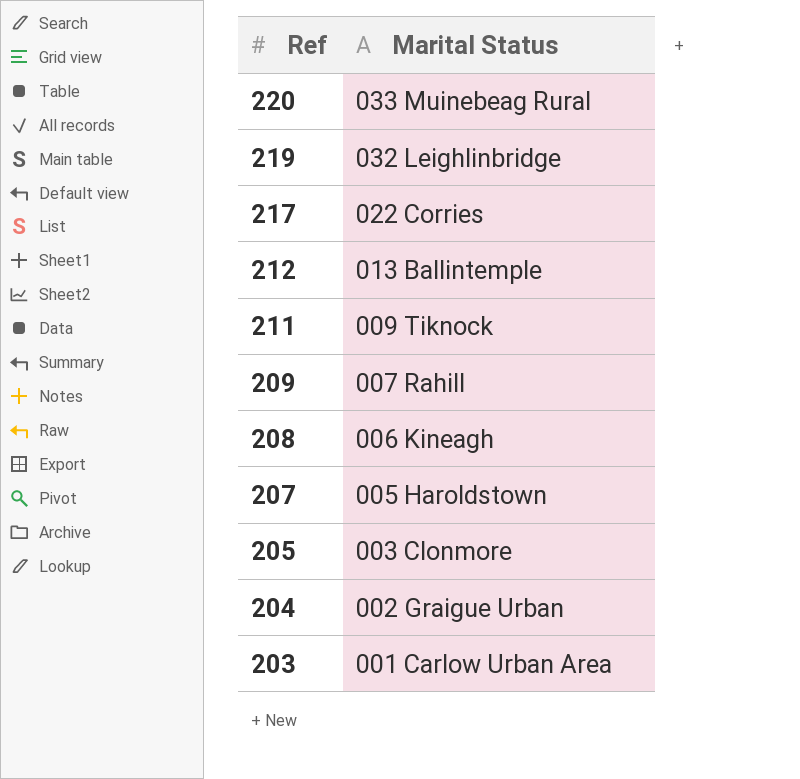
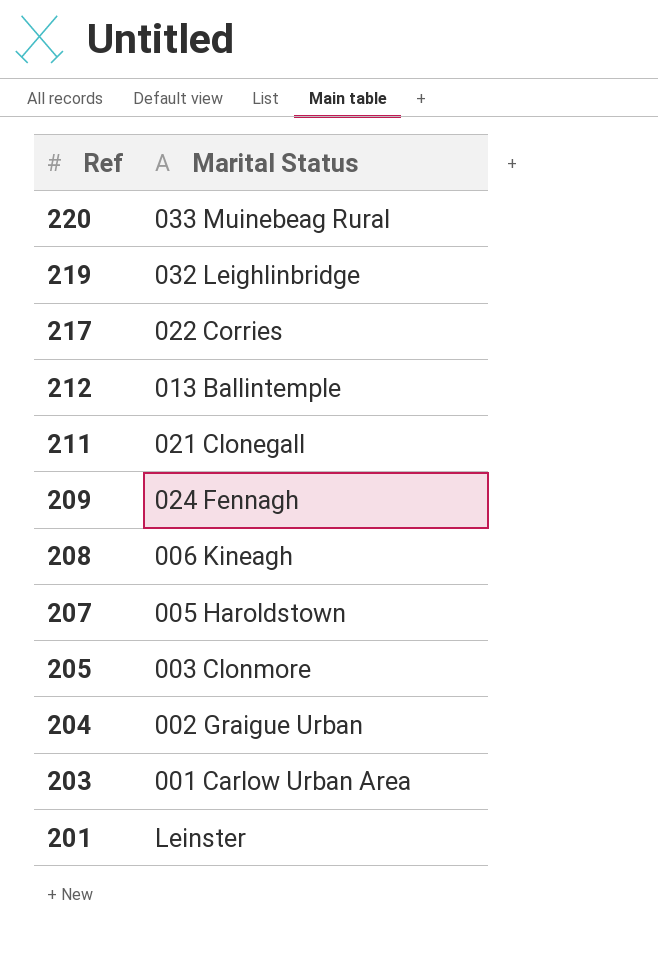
211 | Marital Status: 009 Tiknock -> 021 Clonegall
209 | Marital Status: 007 Rahill -> 024 Fennagh
row 201: none -> Leinster

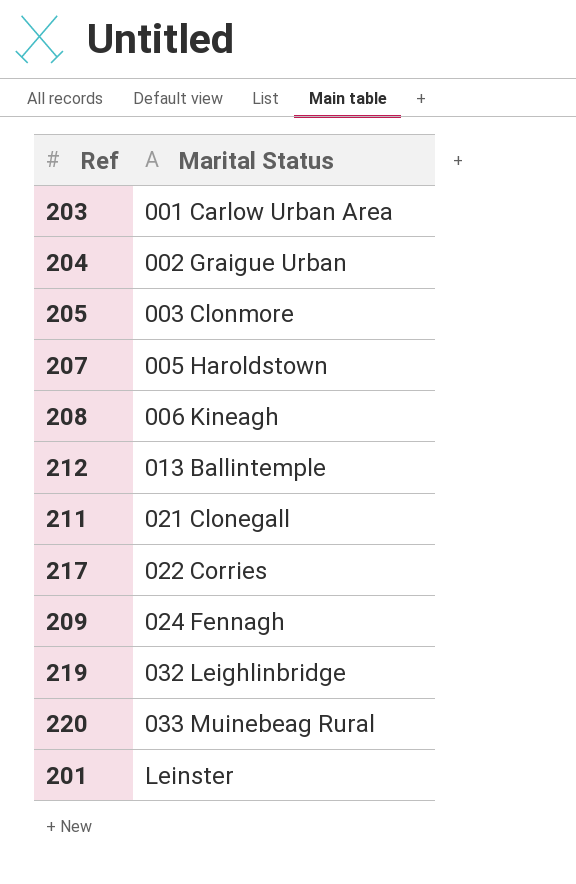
row order: Ref descending -> Marital Status ascending

